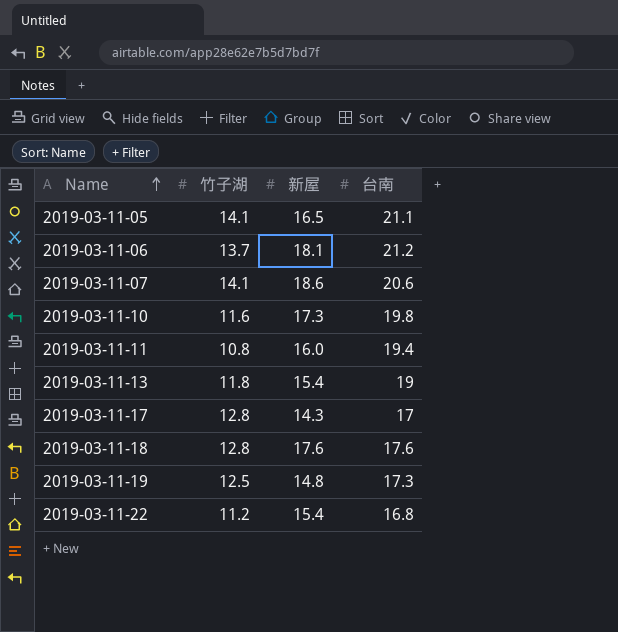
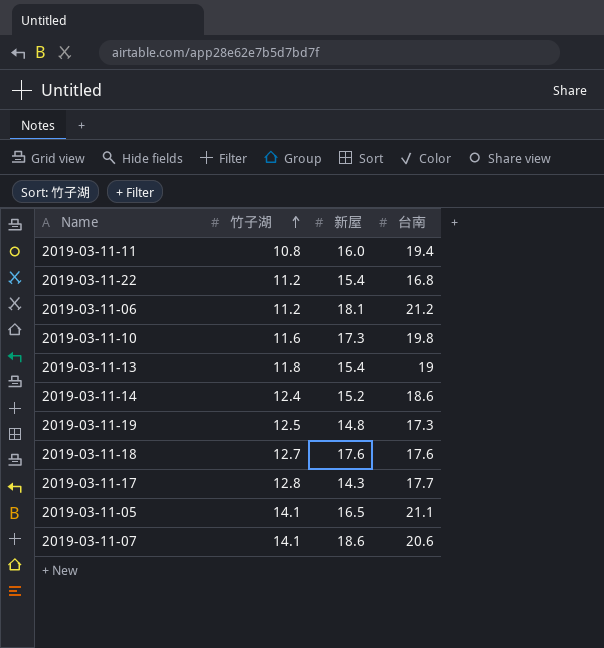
row order: Name ascending -> 竹子湖 ascending
2019-03-11-06 | 竹子湖: 13.7 -> 11.2
row 2019-03-11-14: none -> 12.4 | 15.2 | 18.6
2019-03-11-18 | 竹子湖: 12.8 -> 12.7
2019-03-11-17 | 台南: 17 -> 17.7

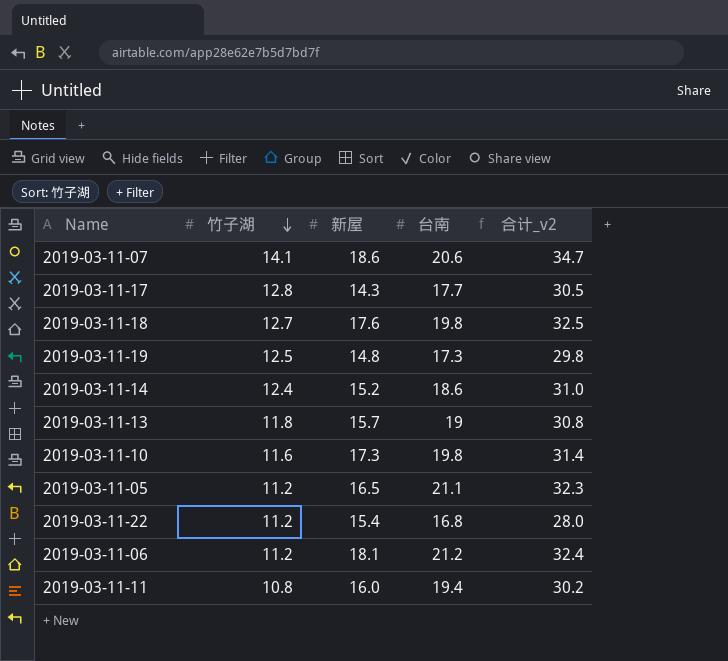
row order: 竹子湖 ascending -> 竹子湖 descending
column 合计_v2 | formula: none -> [竹子湖] + [台南]
2019-03-11-18 | 台南: 17.6 -> 19.8
2019-03-11-13 | 新屋: 15.4 -> 15.7
2019-03-11-05 | 竹子湖: 14.1 -> 11.2

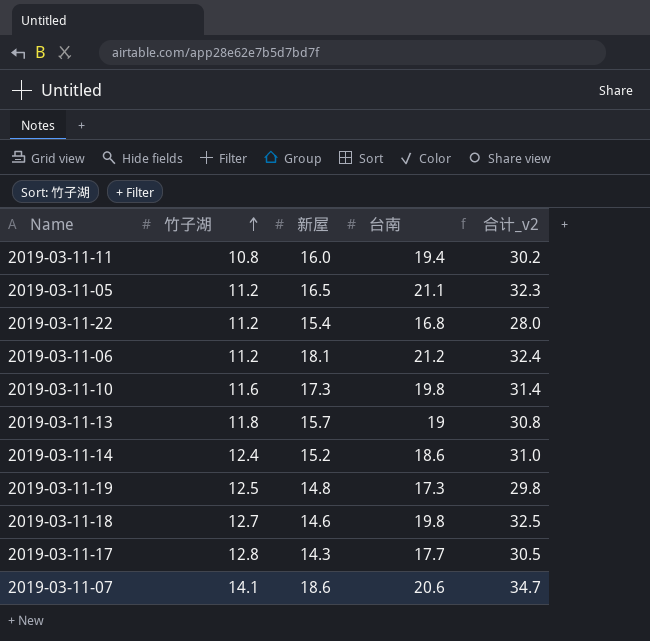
row order: 竹子湖 descending -> 竹子湖 ascending
2019-03-11-18 | 新屋: 17.6 -> 14.6

